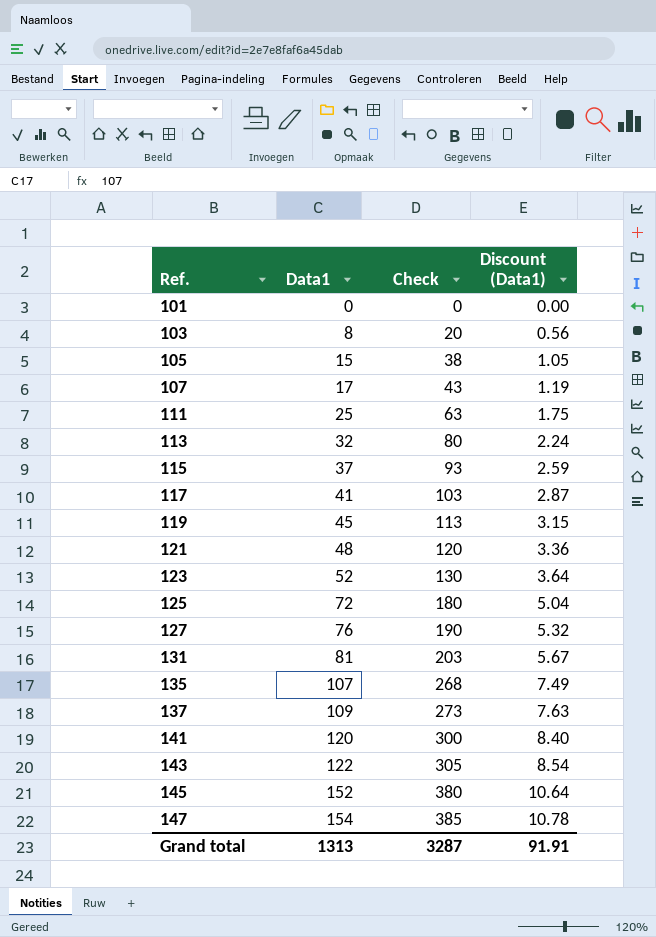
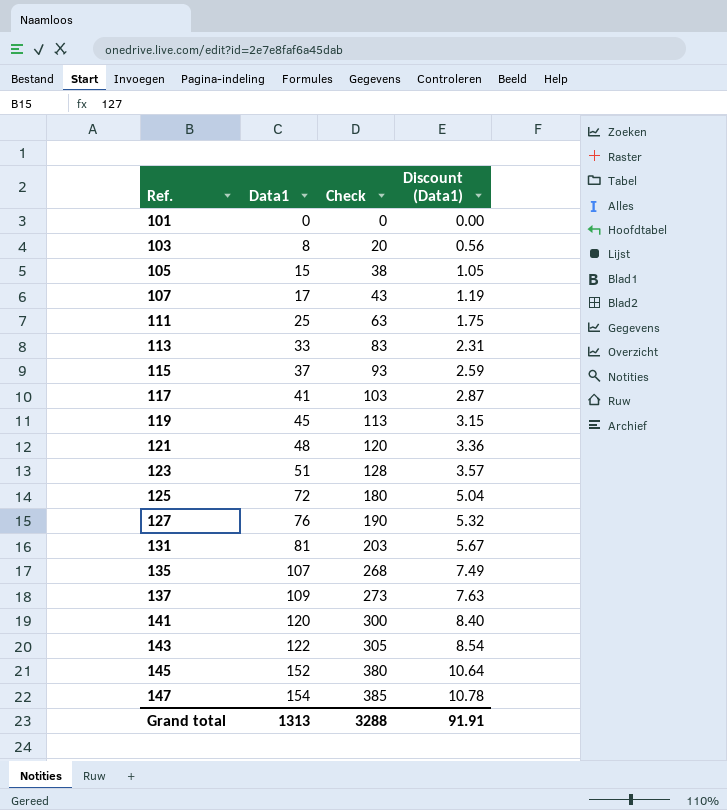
113 | Data1: 32 -> 33
113 | Check: 80 -> 83
113 | Discount (Data1): 2.24 -> 2.31
123 | Data1: 52 -> 51
123 | Check: 130 -> 128
123 | Discount (Data1): 3.64 -> 3.57
Grand total | Check: 3287 -> 3288

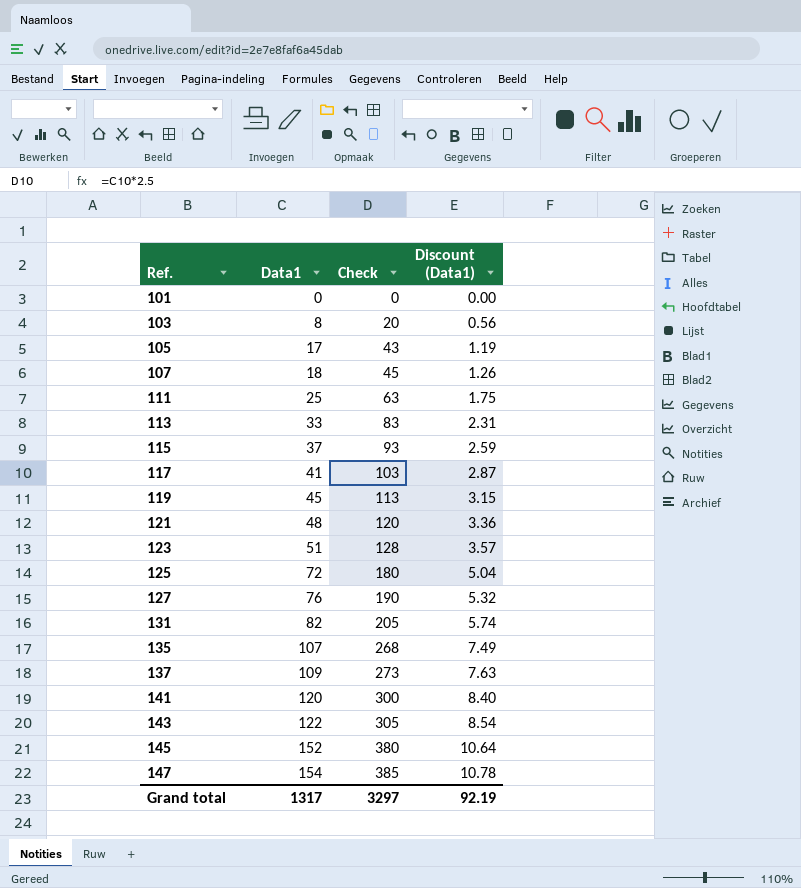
105 | Data1: 15 -> 17
105 | Check: 38 -> 43
105 | Discount (Data1): 1.05 -> 1.19
107 | Data1: 17 -> 18
107 | Check: 43 -> 45
107 | Discount (Data1): 1.19 -> 1.26
131 | Data1: 81 -> 82
131 | Check: 203 -> 205
131 | Discount (Data1): 5.67 -> 5.74
Grand total | Data1: 1313 -> 1317
Grand total | Check: 3288 -> 3297
Grand total | Discount (Data1): 91.91 -> 92.19

